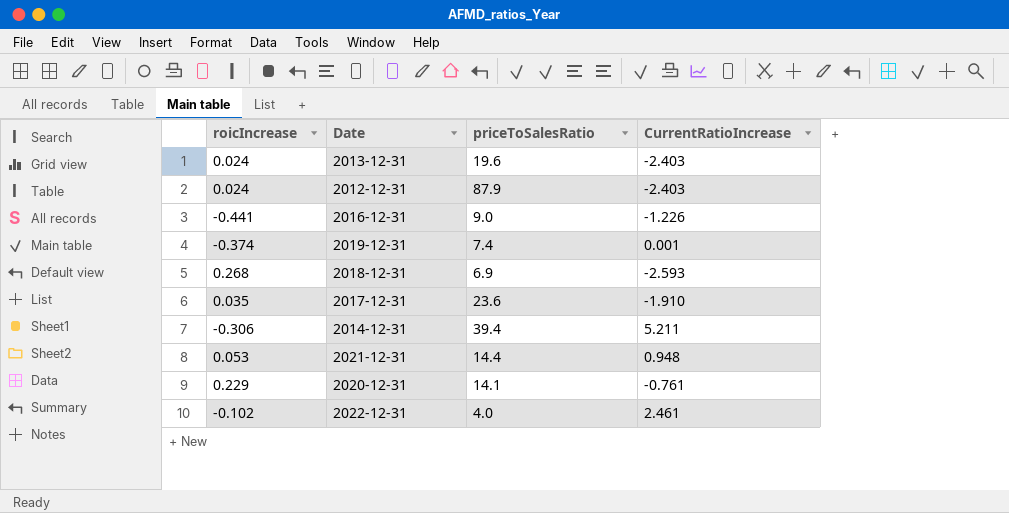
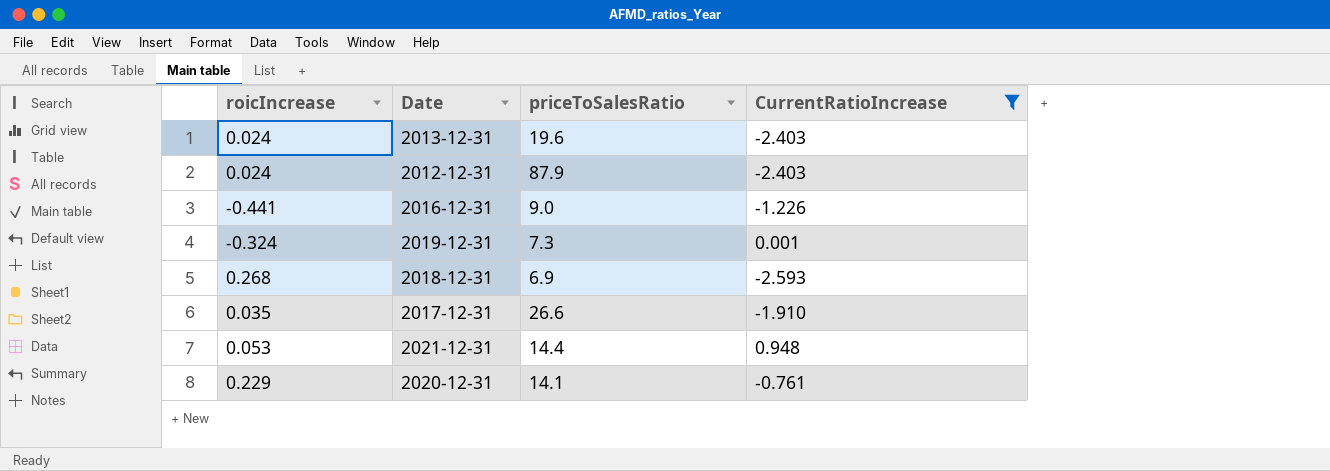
filter: none -> CurrentRatioIncrease <= 0.948
2019-12-31 | roicIncrease: -0.374 -> -0.324
2019-12-31 | priceToSalesRatio: 7.4 -> 7.3
2017-12-31 | priceToSalesRatio: 23.6 -> 26.6

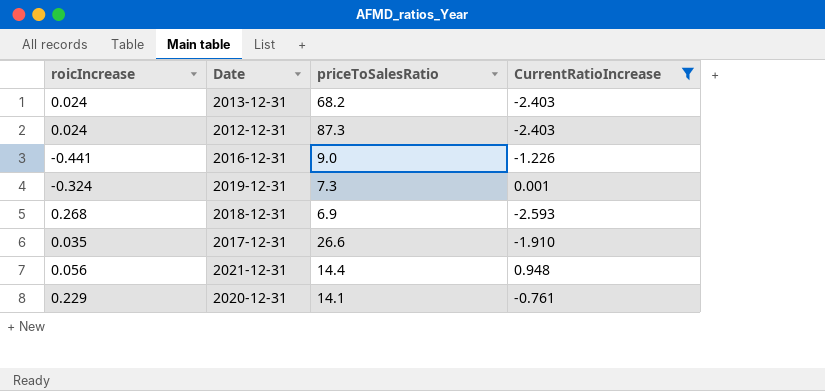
2013-12-31 | priceToSalesRatio: 19.6 -> 68.2
2012-12-31 | priceToSalesRatio: 87.9 -> 87.3
2021-12-31 | roicIncrease: 0.053 -> 0.056

